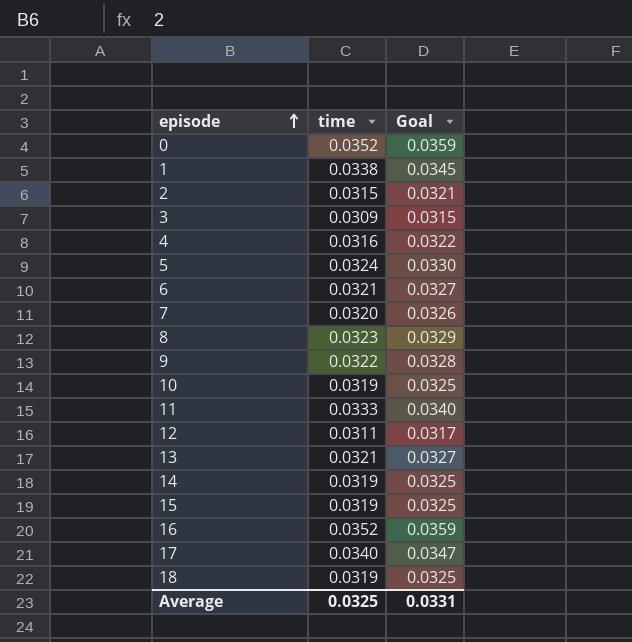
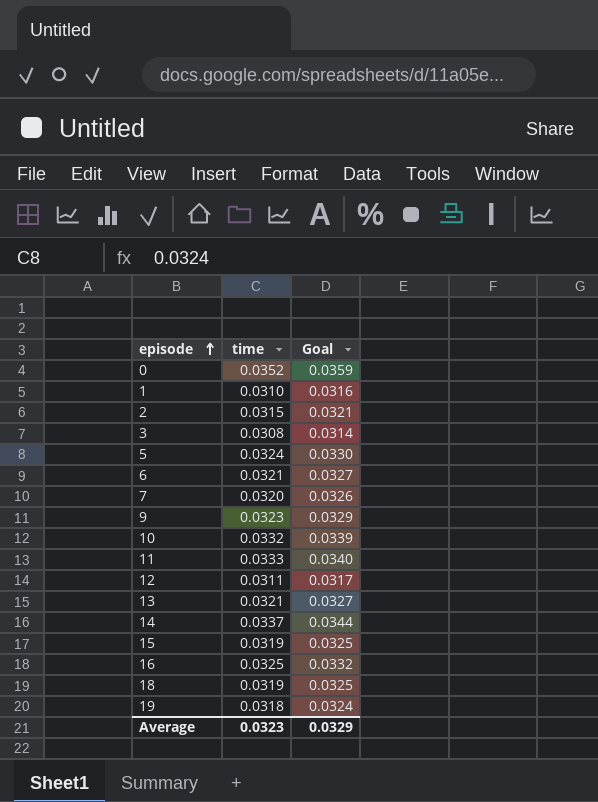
row 4: 0.0316 | 0.0322 -> none
row 8: 0.0323 | 0.0329 -> none
row 17: 0.0340 | 0.0347 -> none
1 | time: 0.0338 -> 0.0310
1 | Goal: 0.0345 -> 0.0316
3 | time: 0.0309 -> 0.0308
3 | Goal: 0.0315 -> 0.0314
9 | time: 0.0322 -> 0.0323
9 | Goal: 0.0328 -> 0.0329
10 | time: 0.0319 -> 0.0332
10 | Goal: 0.0325 -> 0.0339
14 | time: 0.0319 -> 0.0337
14 | Goal: 0.0325 -> 0.0344
16 | time: 0.0352 -> 0.0325
16 | Goal: 0.0359 -> 0.0332
row 19: none -> 0.0318 | 0.0324
Average | time: 0.0325 -> 0.0323
Average | Goal: 0.0331 -> 0.0329

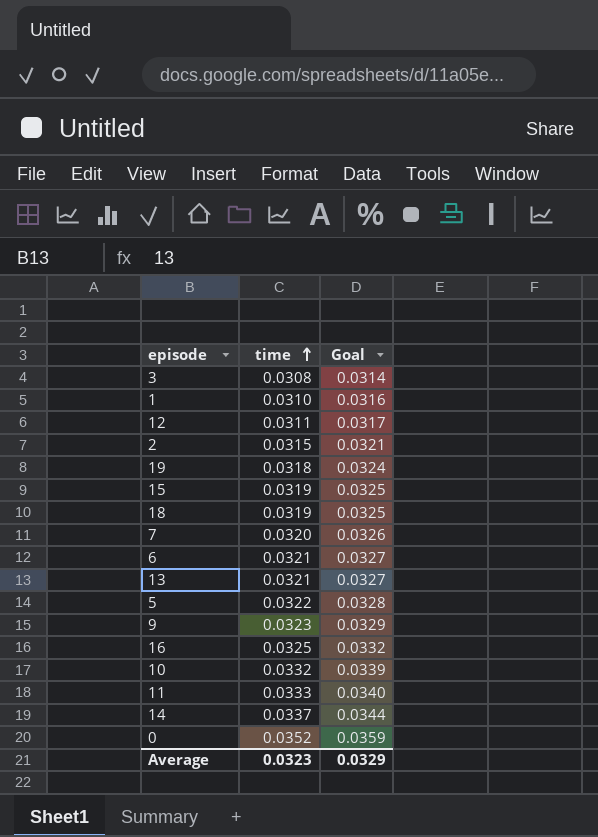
row order: episode ascending -> time ascending
5 | time: 0.0324 -> 0.0322
5 | Goal: 0.0330 -> 0.0328

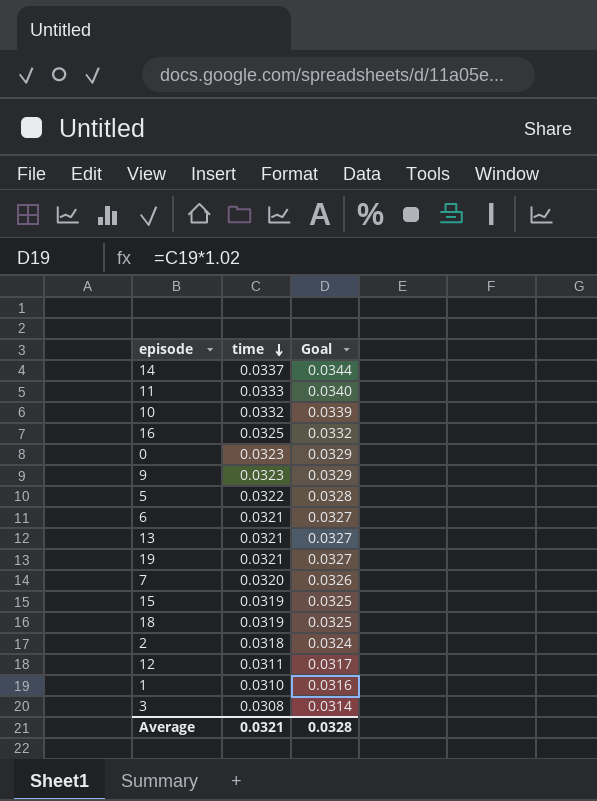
row order: time ascending -> time descending
0 | time: 0.0352 -> 0.0323
0 | Goal: 0.0359 -> 0.0329
19 | time: 0.0318 -> 0.0321
19 | Goal: 0.0324 -> 0.0327
2 | time: 0.0315 -> 0.0318
2 | Goal: 0.0321 -> 0.0324
Average | time: 0.0323 -> 0.0321
Average | Goal: 0.0329 -> 0.0328

